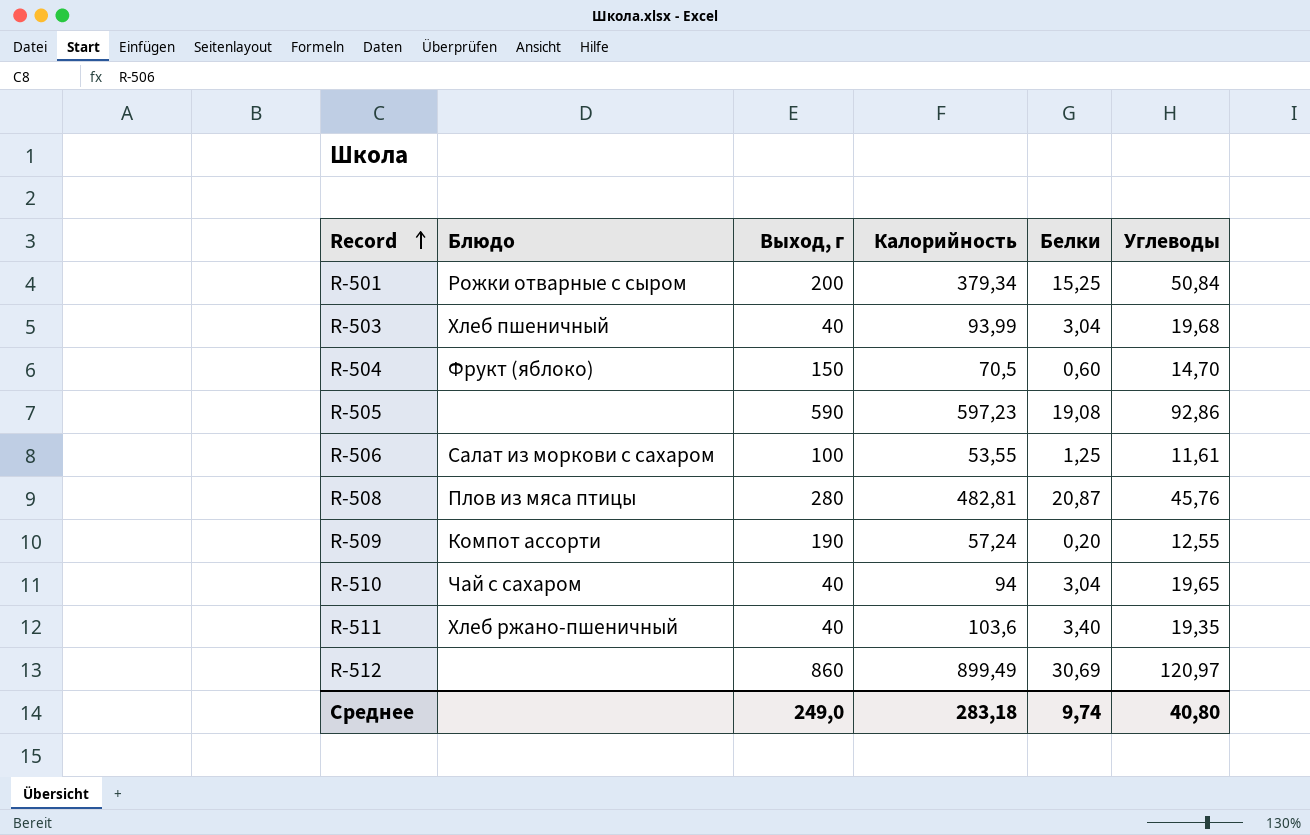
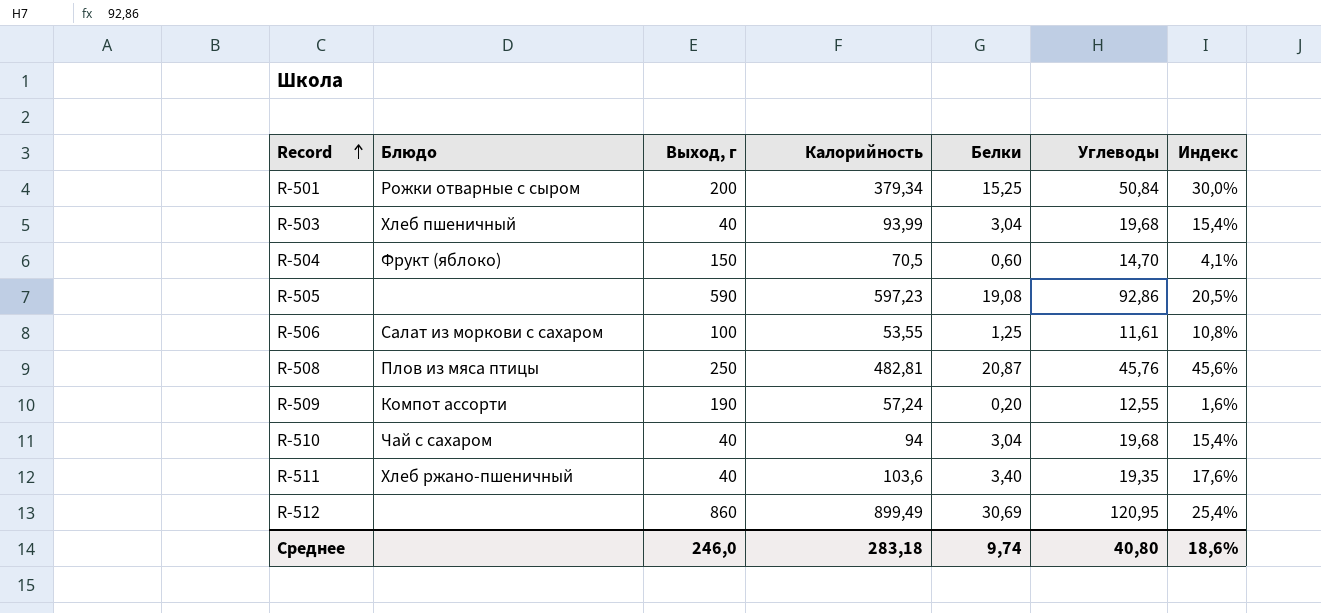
column Индекс | formula: none -> [Белки] / [Углеводы]
R-508 | Выход, г: 280 -> 250
R-510 | Углеводы: 19,65 -> 19,68
R-512 | Углеводы: 120,97 -> 120,95
Среднее | Выход, г: 249,0 -> 246,0

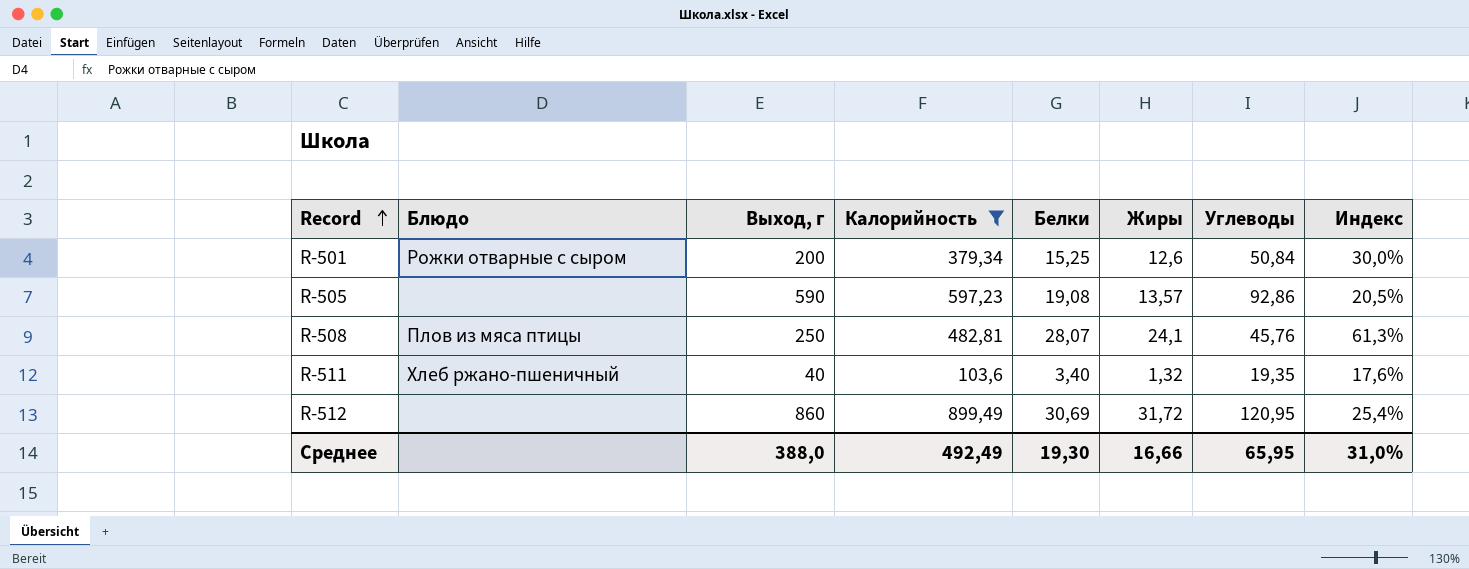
filter: none -> Калорийность >= 103,6
column Жиры | position: none -> 6
R-508 | Белки: 20,87 -> 28,07
R-508 | Индекс: 45,6% -> 61,3%
Среднее | Выход, г: 246,0 -> 388,0
Среднее | Калорийность: 283,18 -> 492,49
Среднее | Белки: 9,74 -> 19,30
Среднее | Углеводы: 40,80 -> 65,95
Среднее | Индекс: 18,6% -> 31,0%

